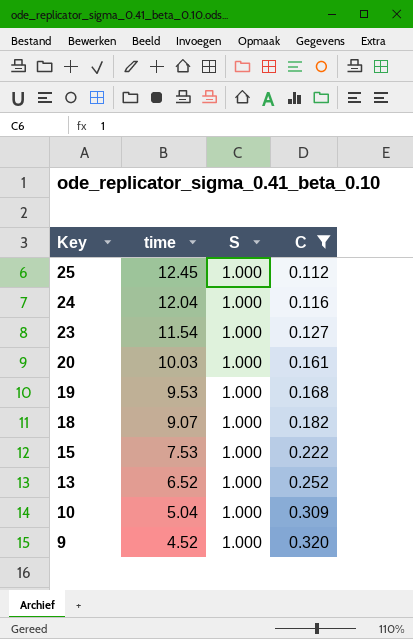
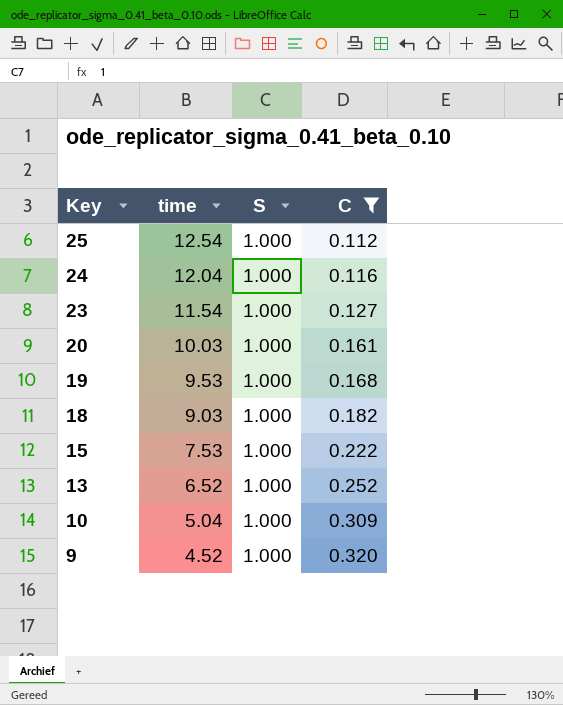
25 | time: 12.45 -> 12.54
18 | time: 9.07 -> 9.03

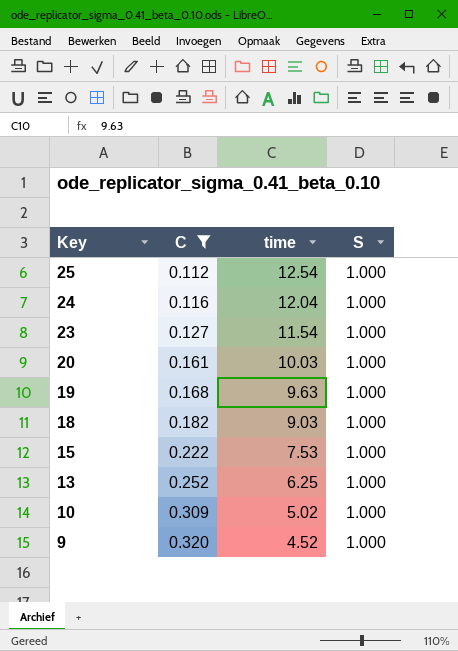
column C | position: 4 -> 2
19 | time: 9.53 -> 9.63
13 | time: 6.52 -> 6.25
10 | time: 5.04 -> 5.02

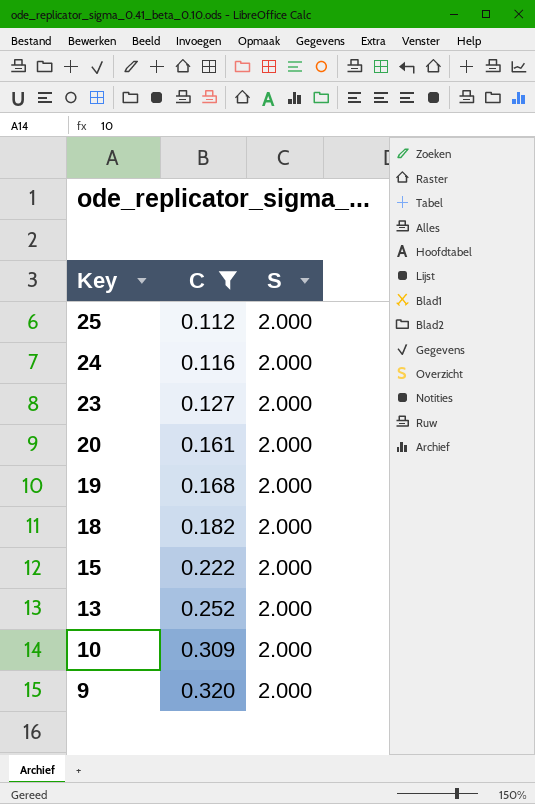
column time | position: 3 -> none
25 | S: 1.000 -> 2.000
24 | S: 1.000 -> 2.000
23 | S: 1.000 -> 2.000
20 | S: 1.000 -> 2.000
19 | S: 1.000 -> 2.000
18 | S: 1.000 -> 2.000
15 | S: 1.000 -> 2.000
13 | S: 1.000 -> 2.000
10 | S: 1.000 -> 2.000
9 | S: 1.000 -> 2.000

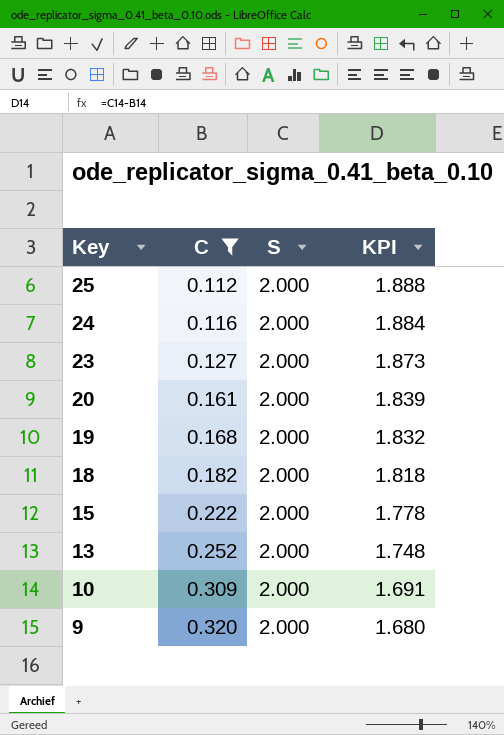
column KPI | formula: none -> [S] - [C]

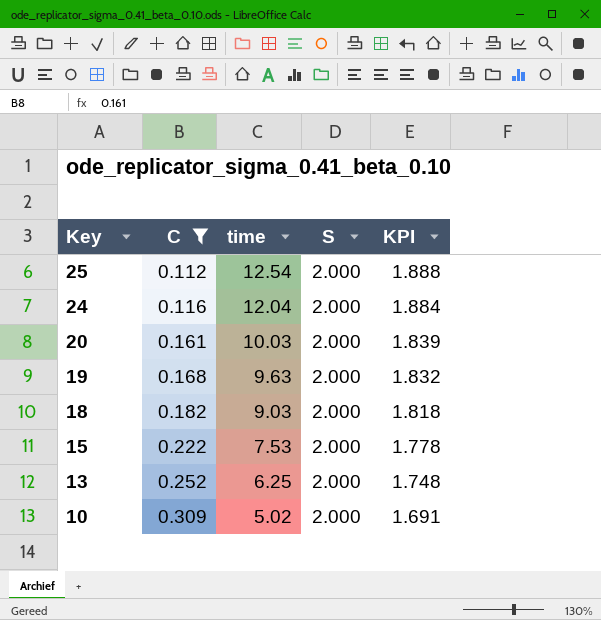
column time | position: none -> 3
row 23: 0.127 | 2.000 | 1.873 -> none
row 9: 0.320 | 2.000 | 1.680 -> none

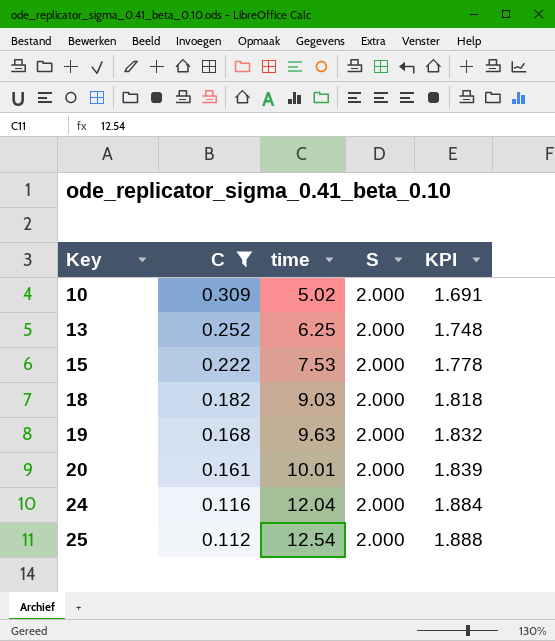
row order: Key descending -> Key ascending
20 | time: 10.03 -> 10.01

